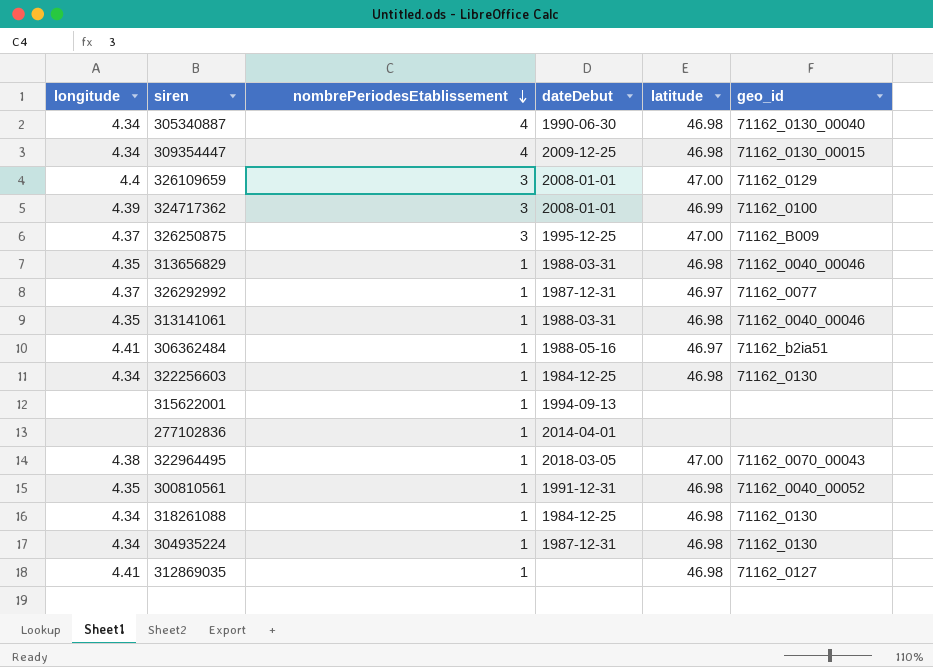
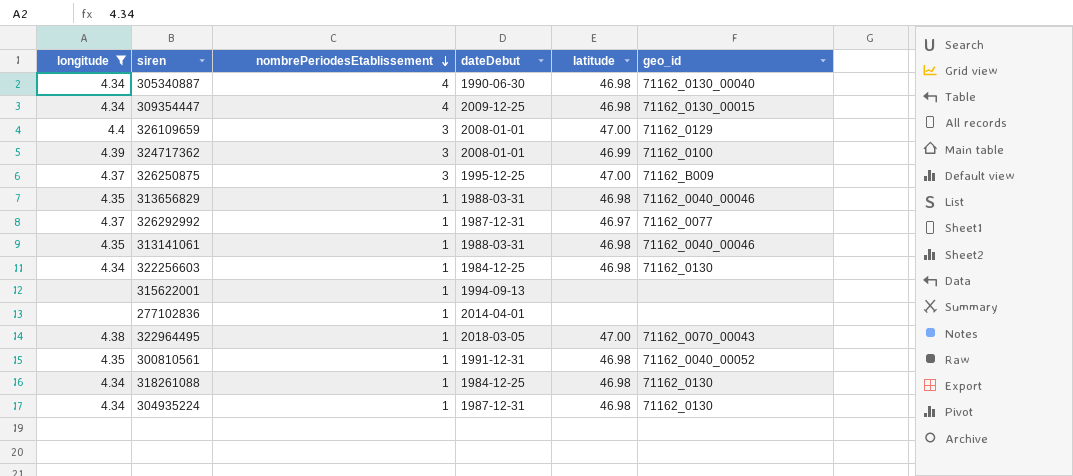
filter: none -> longitude != 4.41

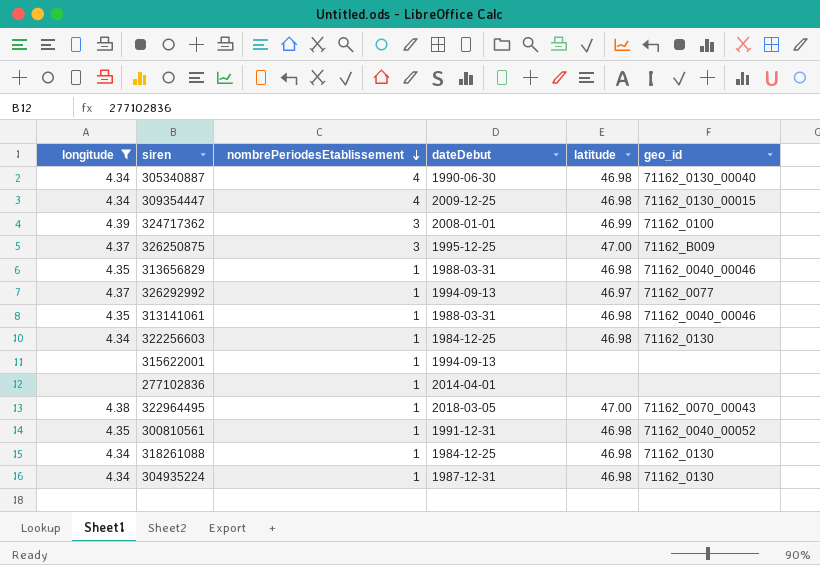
row 326109659: 4.4 | 3 | 2008-01-01 | 47.00 | 71162_0129 -> none
326292992 | dateDebut: 1987-12-31 -> 1994-09-13

